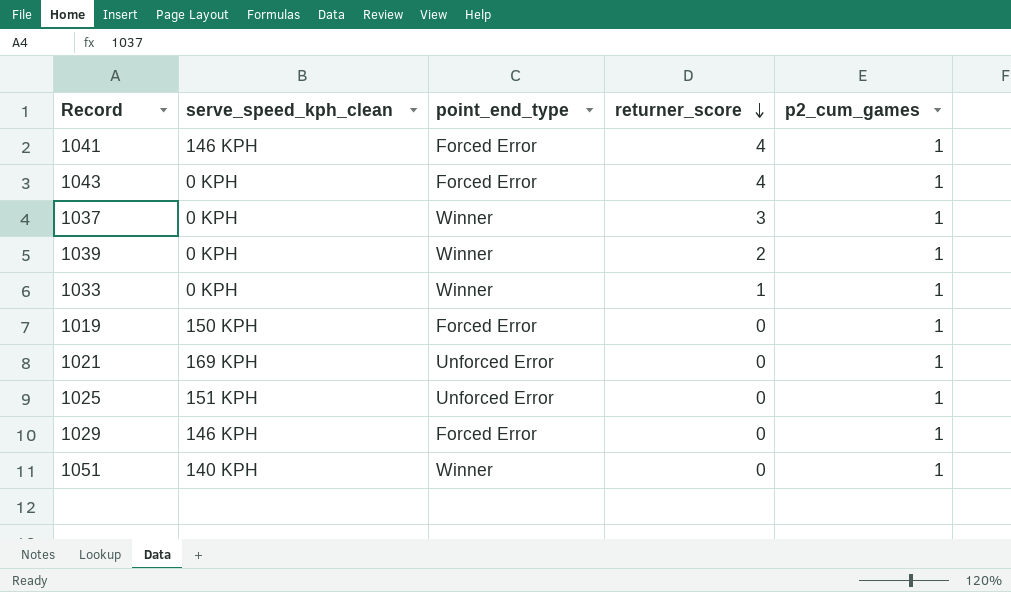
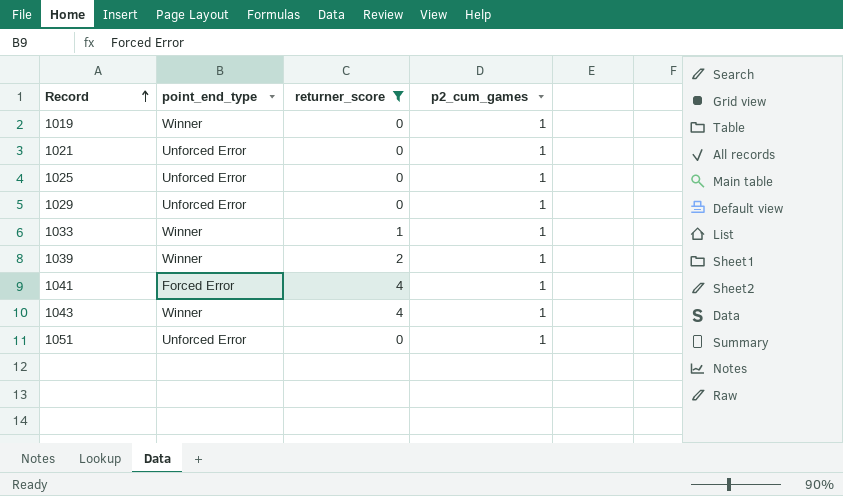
filter: none -> returner_score != 3
row order: returner_score descending -> Record ascending
column serve_speed_kph_clean | position: 2 -> none
1019 | point_end_type: Forced Error -> Winner
1029 | point_end_type: Forced Error -> Unforced Error
1043 | point_end_type: Forced Error -> Winner
1051 | point_end_type: Winner -> Unforced Error

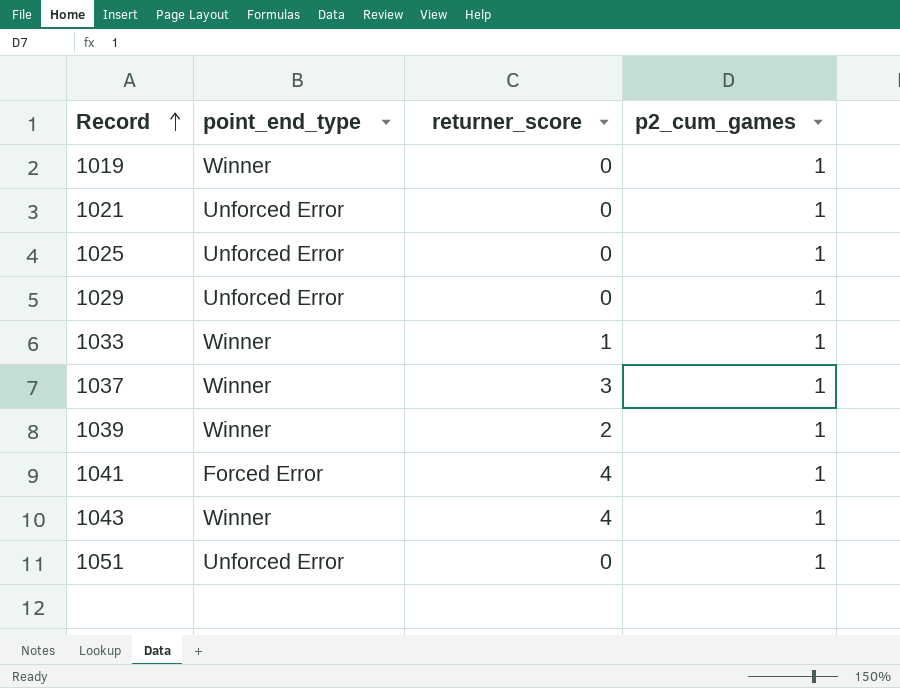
filter: returner_score != 3 -> none

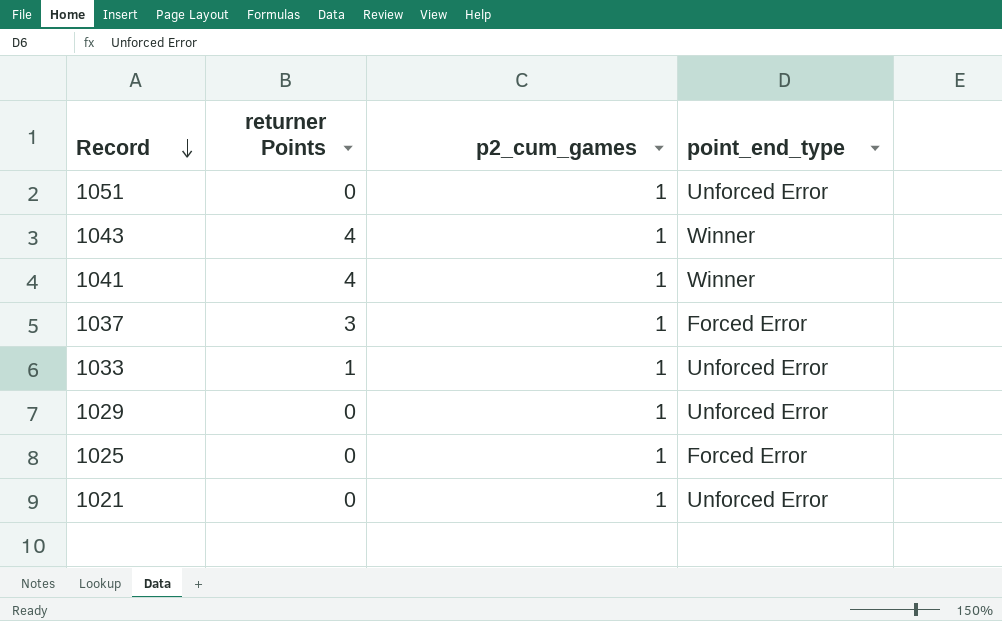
row order: Record ascending -> Record descending
column name: returner_score -> returner Points
column point_end_type | position: 2 -> 4
row 1019: Winner | 0 | 1 -> none
row 1039: Winner | 2 | 1 -> none
1041 | point_end_type: Forced Error -> Winner
1037 | point_end_type: Winner -> Forced Error
1033 | point_end_type: Winner -> Unforced Error
1025 | point_end_type: Unforced Error -> Forced Error

